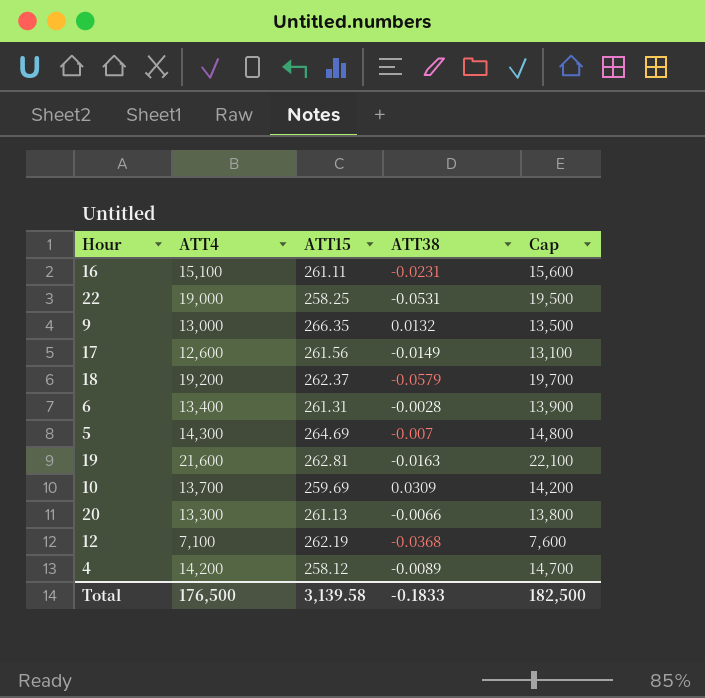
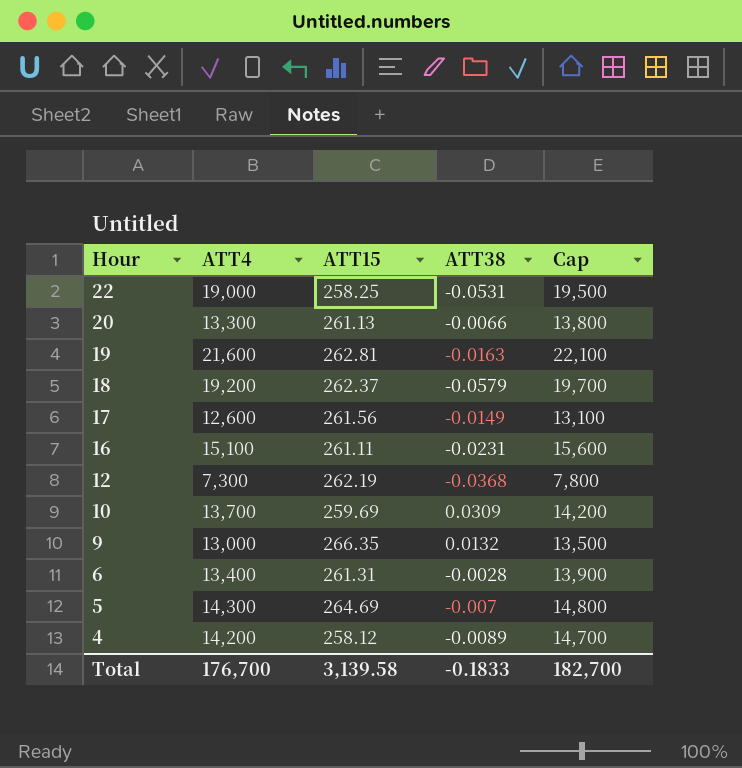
row order: none -> Hour descending
12 | ATT4: 7,100 -> 7,300
12 | Cap: 7,600 -> 7,800
Total | ATT4: 176,500 -> 176,700
Total | Cap: 182,500 -> 182,700

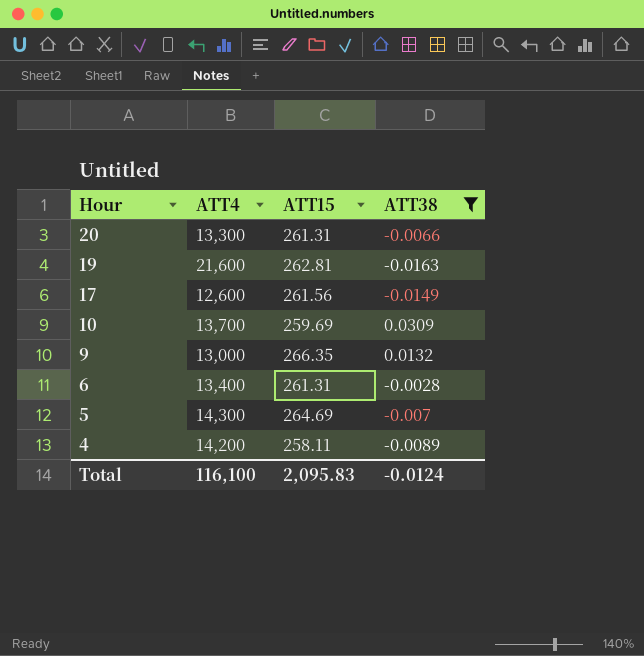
filter: none -> ATT38 >= -0.0163
column Cap | formula: [ATT4] + 500 -> none
20 | ATT15: 261.13 -> 261.31
4 | ATT15: 258.12 -> 258.11
Total | ATT4: 176,700 -> 116,100
Total | ATT15: 3,139.58 -> 2,095.83
Total | ATT38: -0.1833 -> -0.0124

